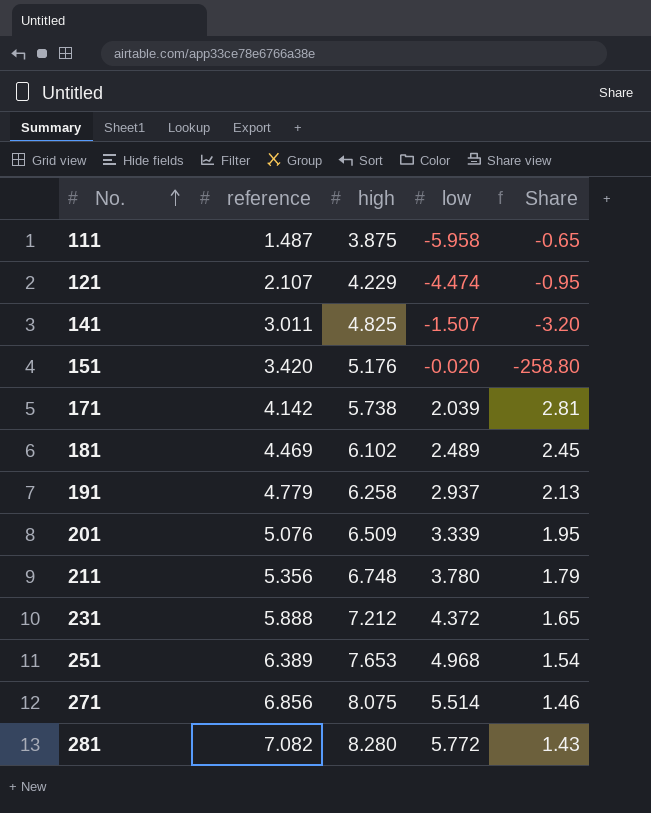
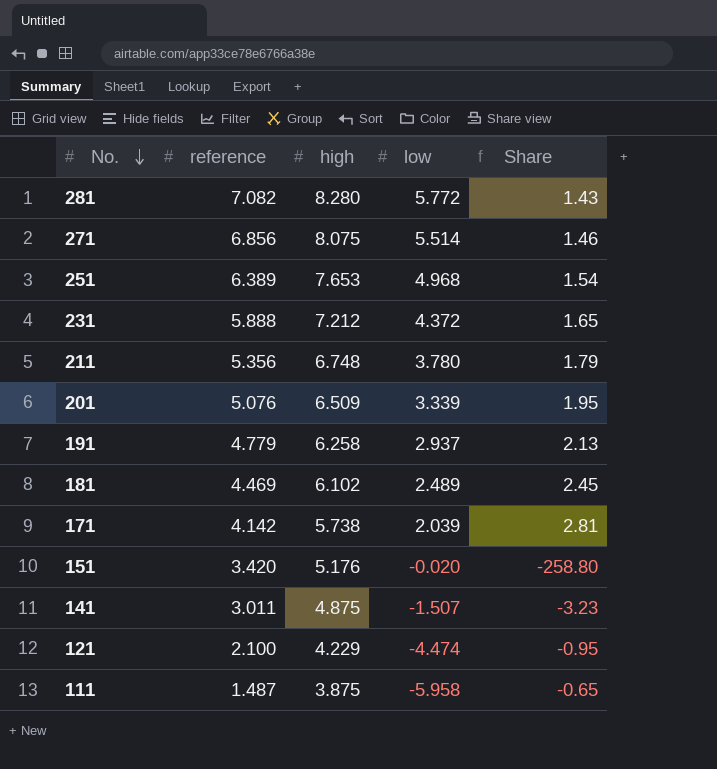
row order: No. ascending -> No. descending
141 | high: 4.825 -> 4.875
141 | Share: -3.20 -> -3.23
121 | reference: 2.107 -> 2.100

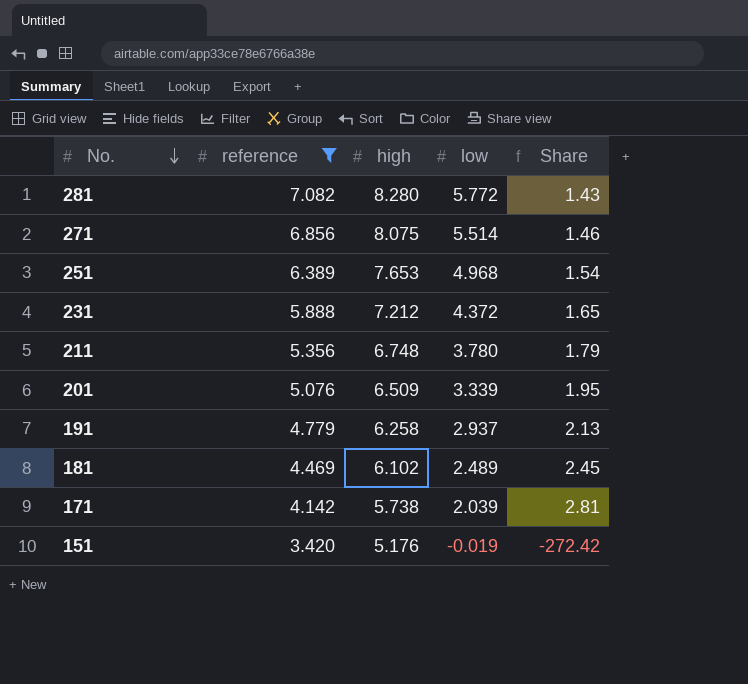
filter: none -> reference >= 3.420
151 | low: -0.020 -> -0.019
151 | Share: -258.80 -> -272.42

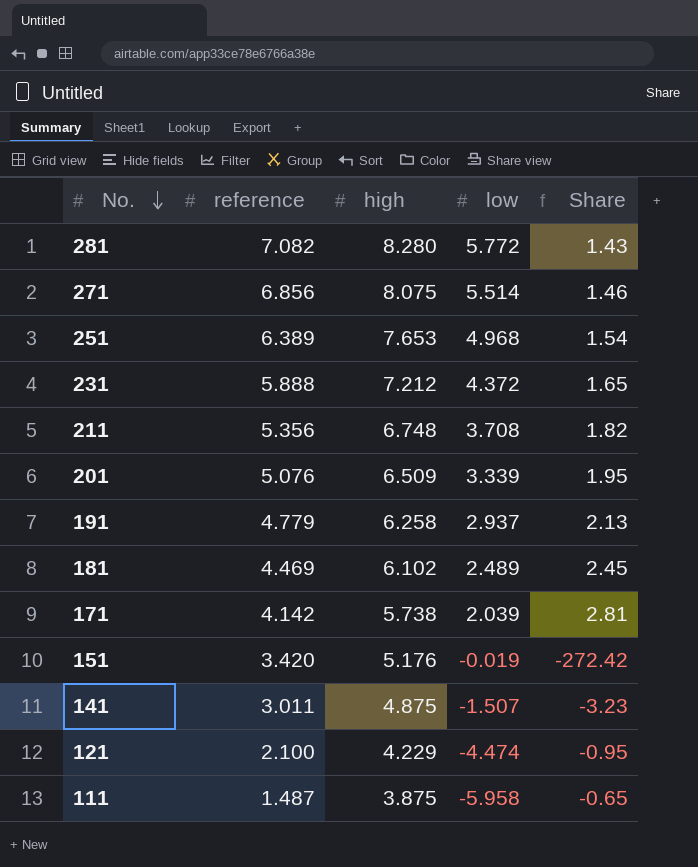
filter: reference >= 3.420 -> none
211 | low: 3.780 -> 3.708
211 | Share: 1.79 -> 1.82

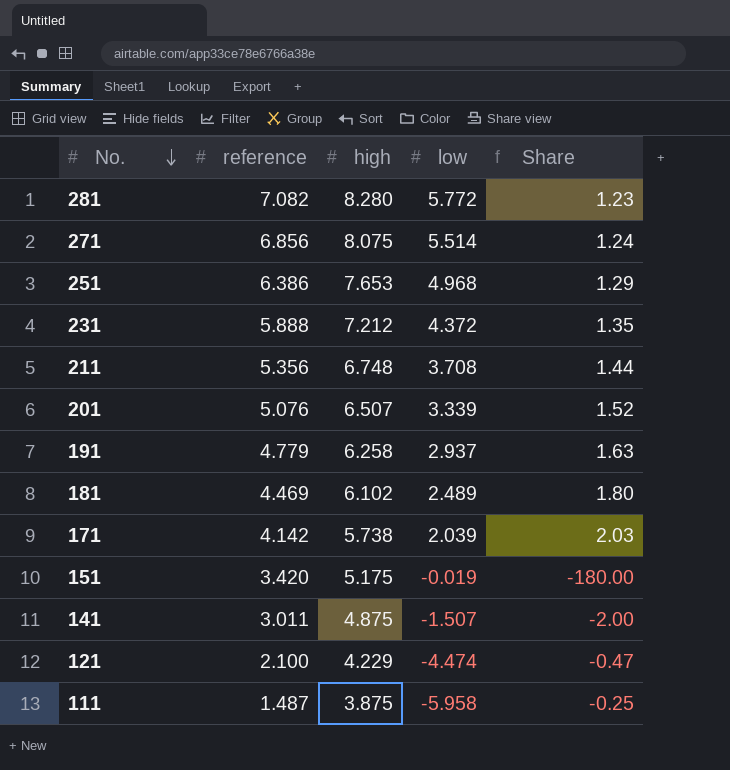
column Share | formula: [high] / [low] -> [reference] / [low]
251 | reference: 6.389 -> 6.386
201 | high: 6.509 -> 6.507
151 | high: 5.176 -> 5.175

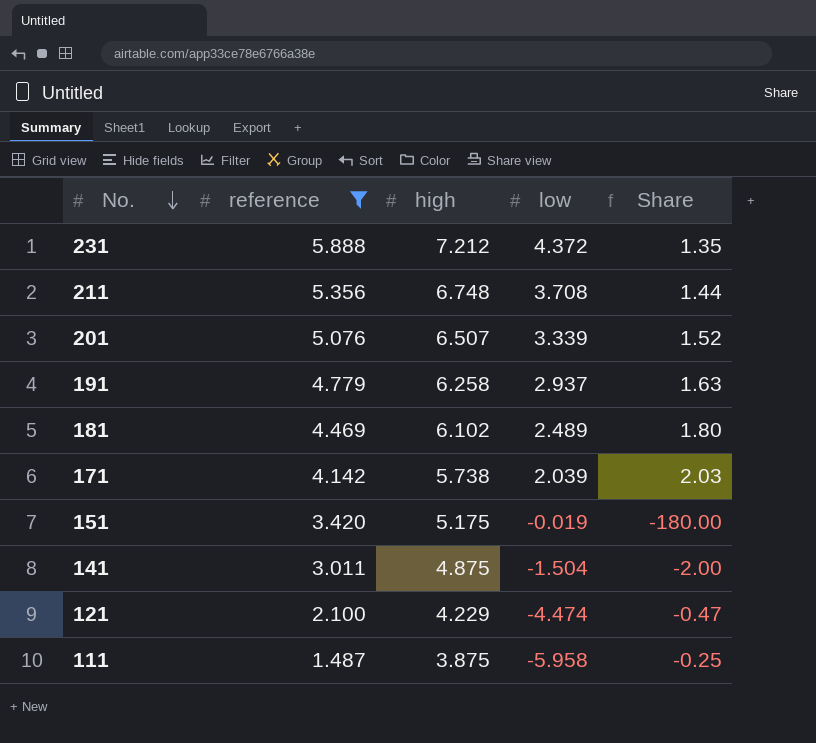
filter: none -> reference <= 5.888
141 | low: -1.507 -> -1.504

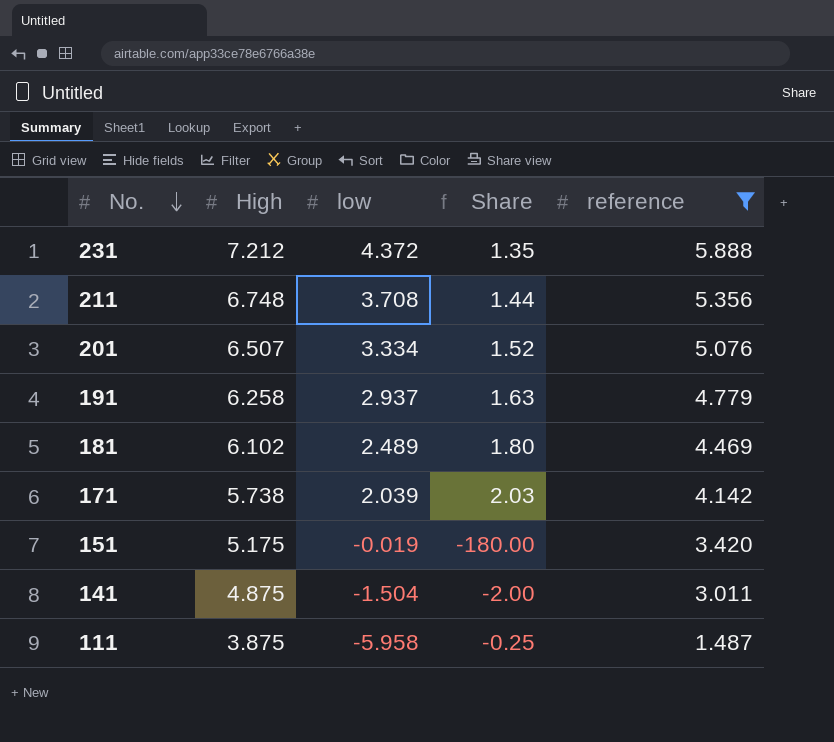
column name: high -> High
column reference | position: 2 -> 5
row 121: 2.100 | 4.229 | -4.474 | -0.47 -> none
201 | low: 3.339 -> 3.334

